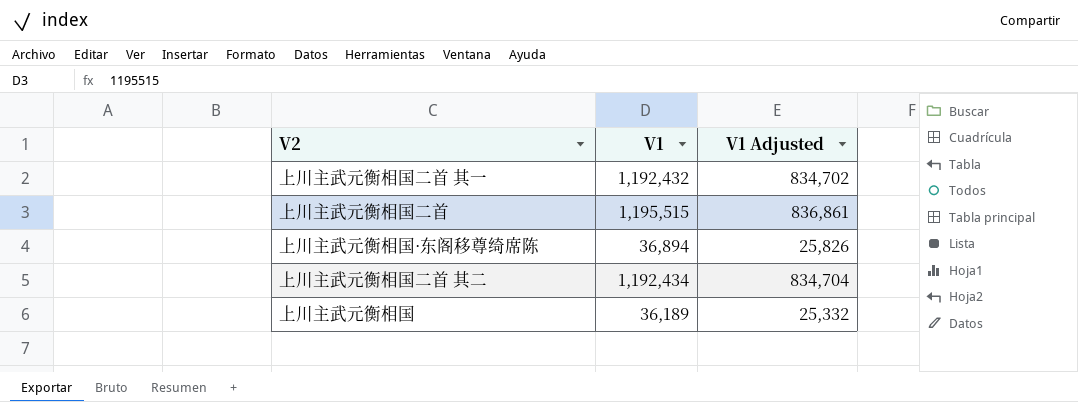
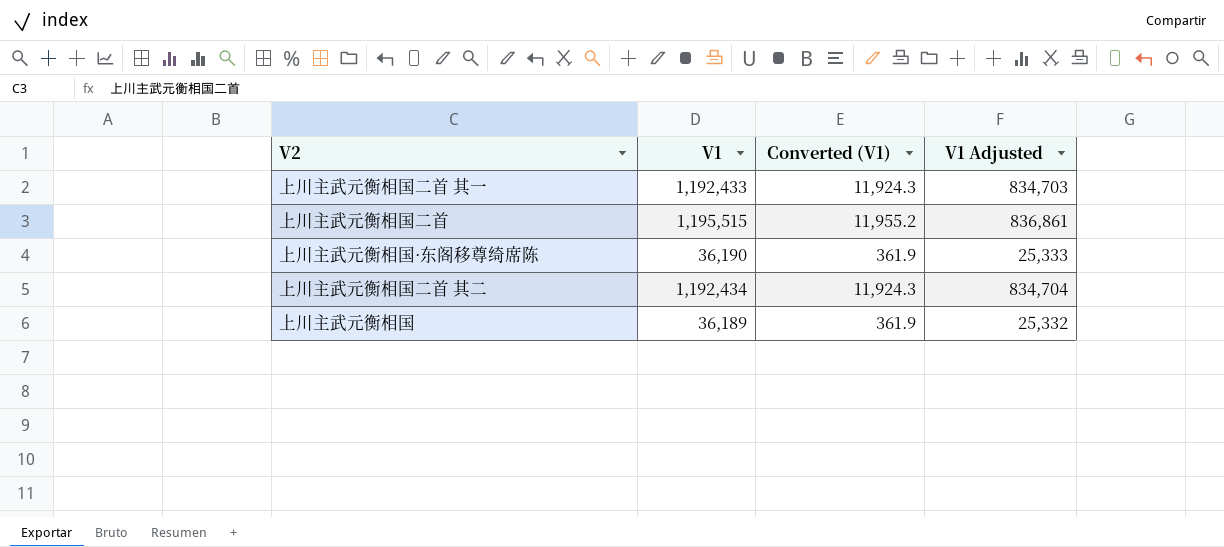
column Converted (V1) | formula: none -> [V1] * 0.01
上川主武元衡相国二首 其一 | V1: 1,192,432 -> 1,192,433
上川主武元衡相国二首 其一 | V1 Adjusted: 834,702 -> 834,703
上川主武元衡相国·东阁移尊绮席陈 | V1: 36,894 -> 36,190
上川主武元衡相国·东阁移尊绮席陈 | V1 Adjusted: 25,826 -> 25,333

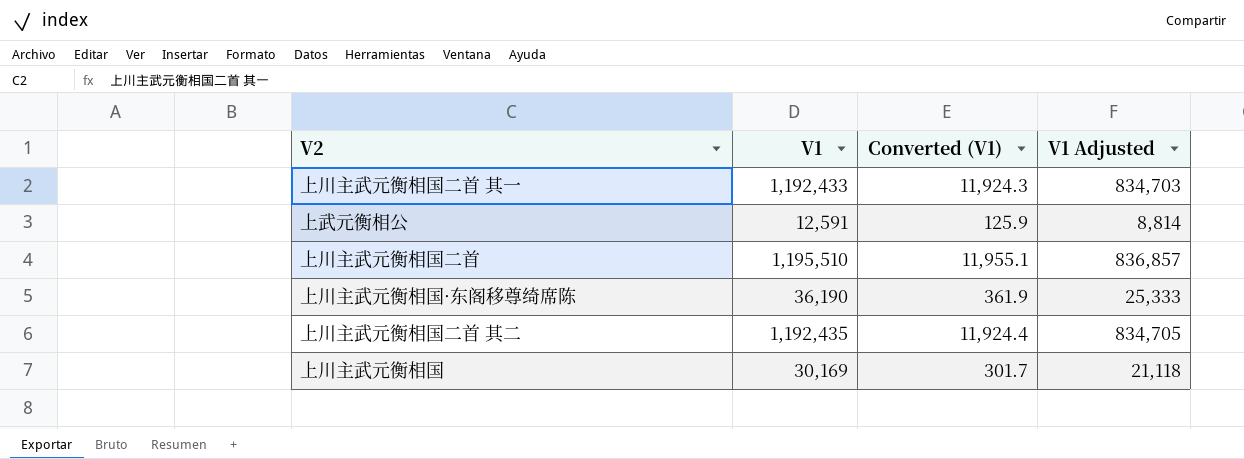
row 上武元衡相公: none -> 12,591 | 125.9 | 8,814
上川主武元衡相国二首 | V1: 1,195,515 -> 1,195,510
上川主武元衡相国二首 | Converted (V1): 11,955.2 -> 11,955.1
上川主武元衡相国二首 | V1 Adjusted: 836,861 -> 836,857
上川主武元衡相国二首 其二 | V1: 1,192,434 -> 1,192,435
上川主武元衡相国二首 其二 | Converted (V1): 11,924.3 -> 11,924.4
上川主武元衡相国二首 其二 | V1 Adjusted: 834,704 -> 834,705
上川主武元衡相国 | V1: 36,189 -> 30,169
上川主武元衡相国 | Converted (V1): 361.9 -> 301.7
上川主武元衡相国 | V1 Adjusted: 25,332 -> 21,118

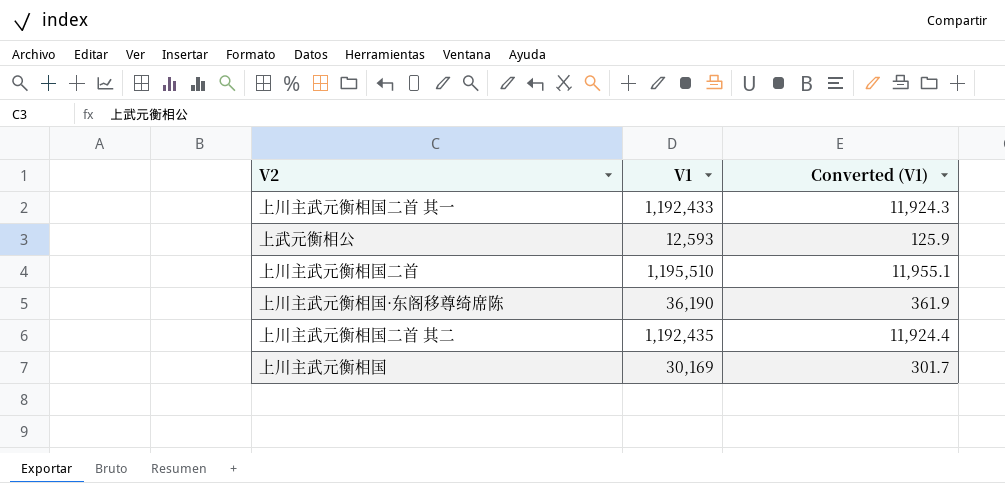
column V1 Adjusted | formula: [V1] * 0.7 -> none
上武元衡相公 | V1: 12,591 -> 12,593

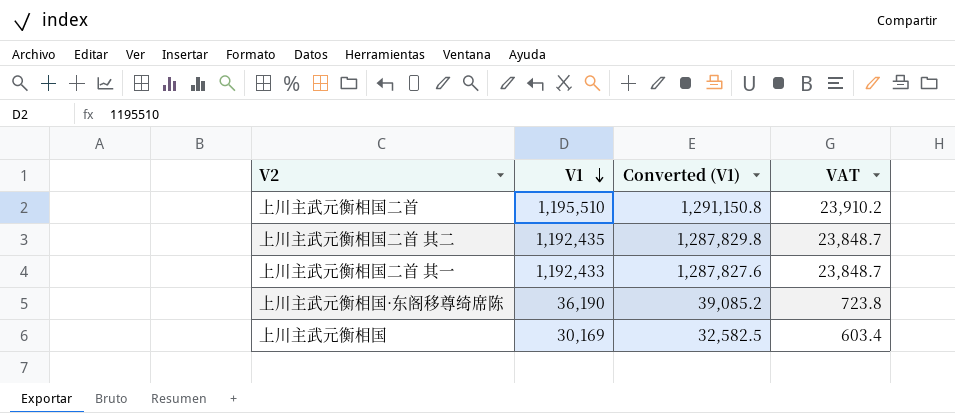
row order: none -> V1 descending
column Converted (V1) | formula: [V1] * 0.01 -> [V1] * 1.08
column VAT | formula: none -> [V1] * 0.02
row 上武元衡相公: 12,593 | 125.9 -> none

